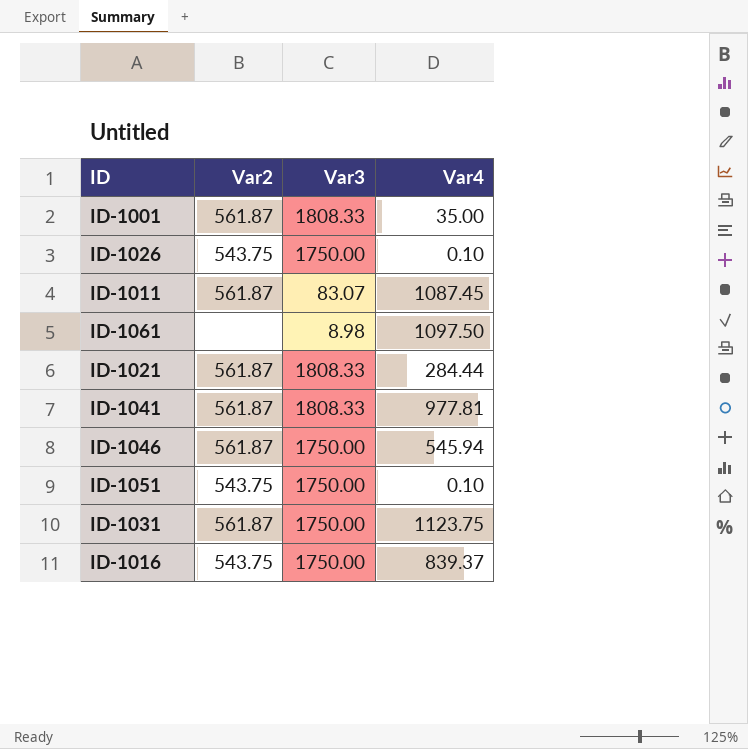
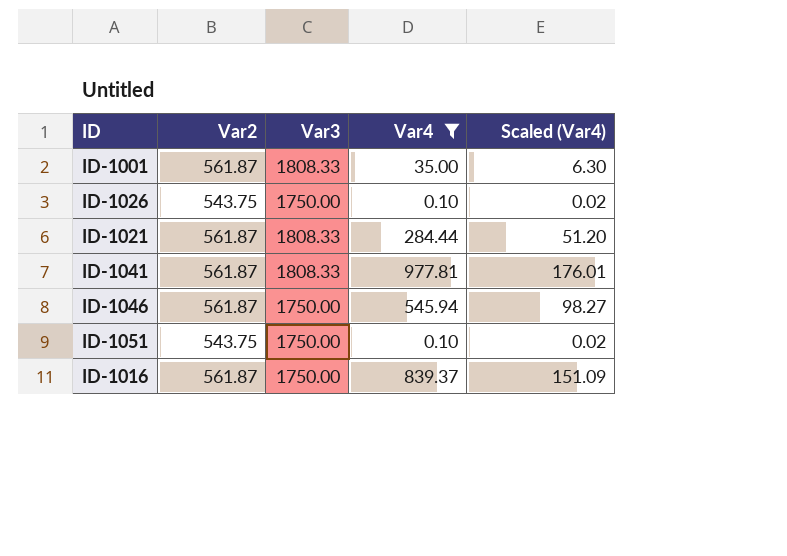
filter: none -> Var4 <= 977.81
column Scaled (Var4) | formula: none -> [Var4] * 0.18
ID-1016 | Var2: 543.75 -> 561.87

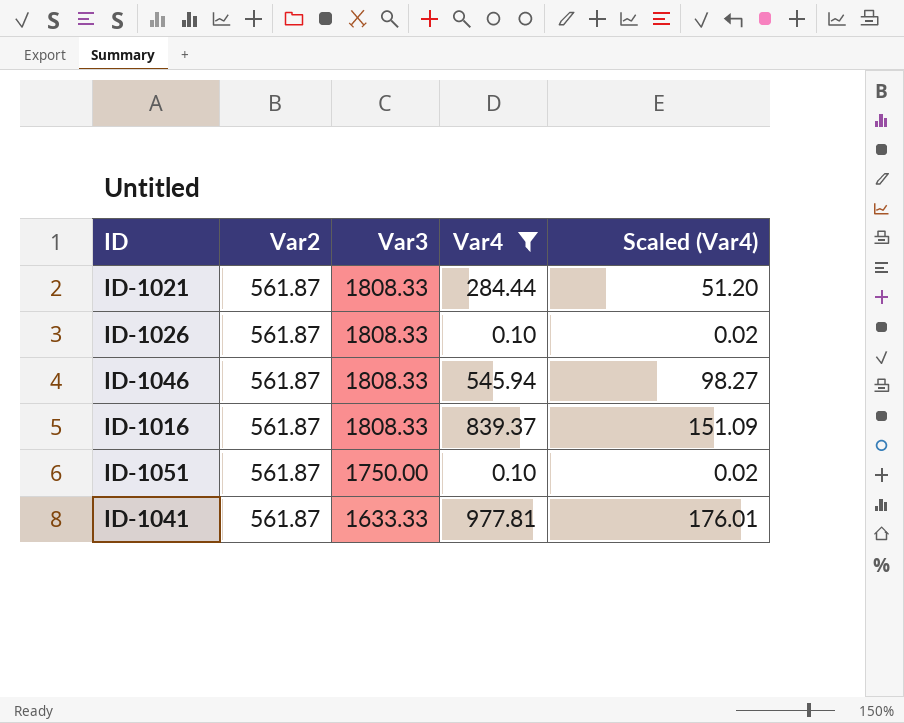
row order: none -> Var3 descending
row ID-1001: 561.87 | 1808.33 | 35.00 | 6.30 -> none
ID-1026 | Var2: 543.75 -> 561.87
ID-1026 | Var3: 1750.00 -> 1808.33
ID-1046 | Var3: 1750.00 -> 1808.33
ID-1016 | Var3: 1750.00 -> 1808.33
ID-1051 | Var2: 543.75 -> 561.87
ID-1041 | Var3: 1808.33 -> 1633.33

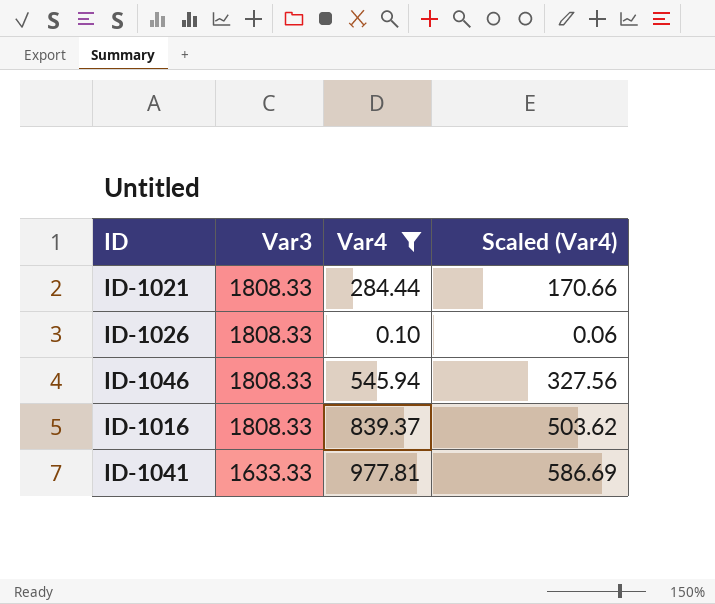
column Var2 | position: 2 -> none
column Scaled (Var4) | formula: [Var4] * 0.18 -> [Var4] * 0.6
row ID-1051: 561.87 | 1750.00 | 0.10 | 0.02 -> none

